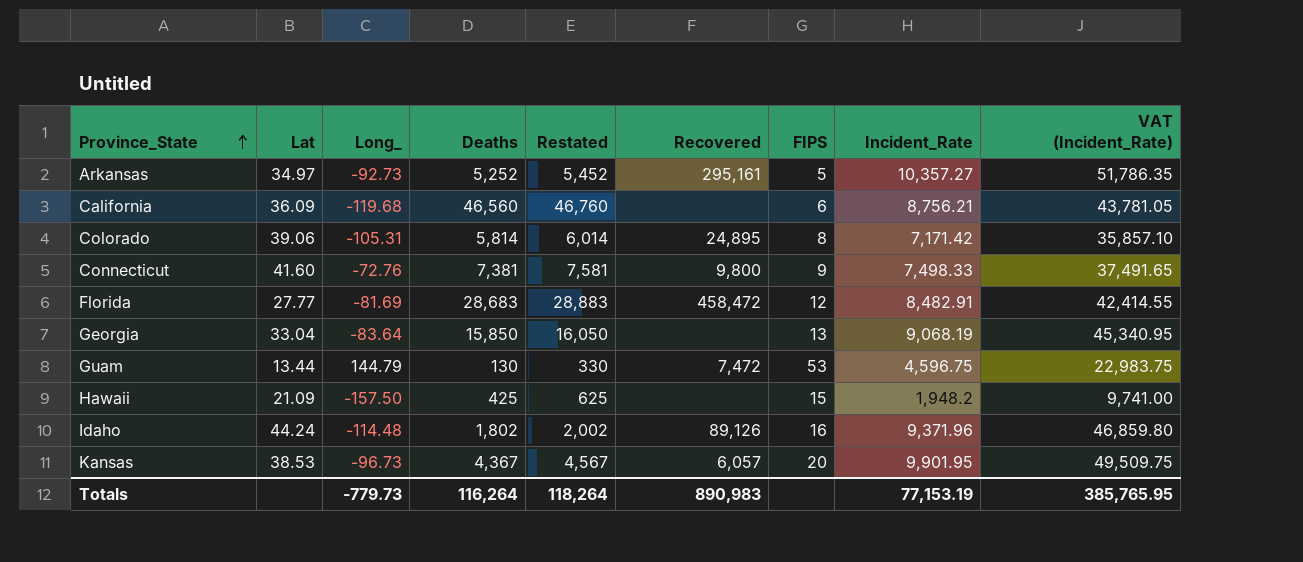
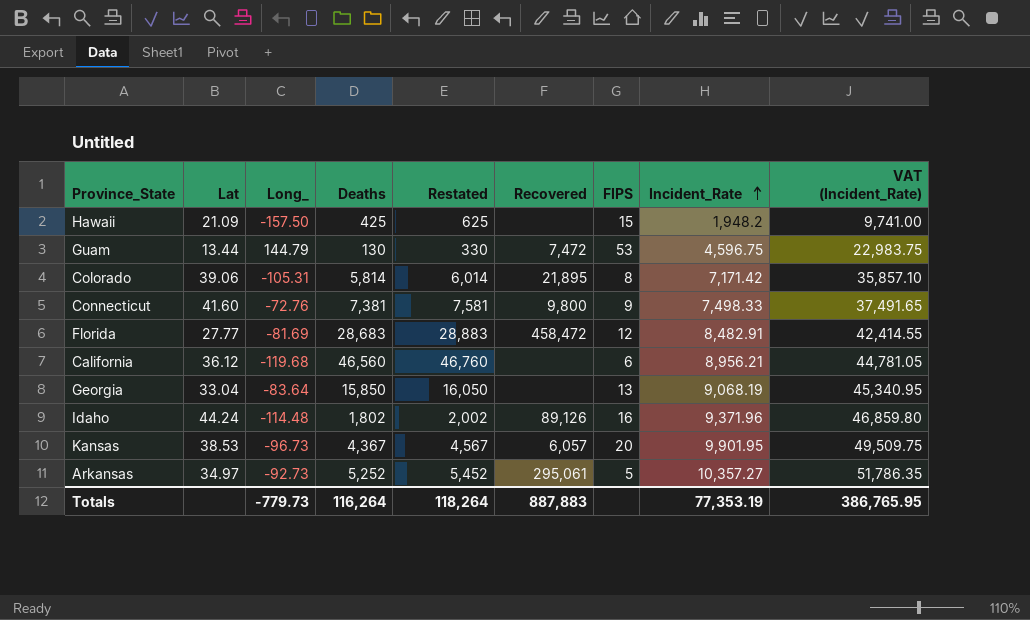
row order: Province_State ascending -> Incident_Rate ascending
Colorado | Recovered: 24,895 -> 21,895
California | Lat: 36.09 -> 36.12
California | Incident_Rate: 8,756.21 -> 8,956.21
California | VAT (Incident_Rate): 43,781.05 -> 44,781.05
Arkansas | Recovered: 295,161 -> 295,061
Totals | Recovered: 890,983 -> 887,883
Totals | Incident_Rate: 77,153.19 -> 77,353.19
Totals | VAT (Incident_Rate): 385,765.95 -> 386,765.95

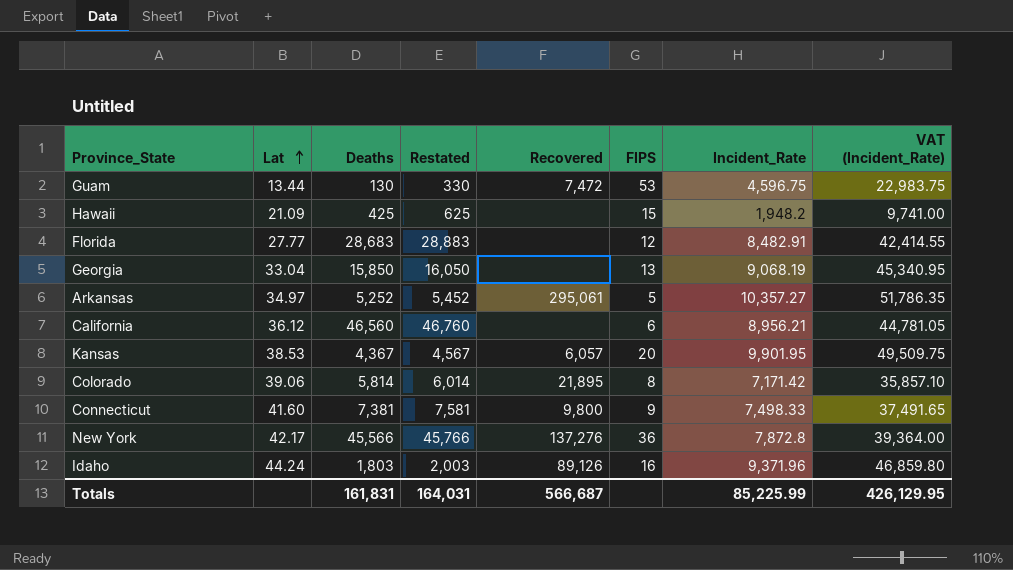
row order: Incident_Rate ascending -> Lat ascending
column Long_ | position: 3 -> none
Florida | Recovered: 458,472 -> none
row New York: none -> 42.17 | 45,566 | 45,766 | 137,276 | 36 | 7,872.8 | 39,364.00
Idaho | Deaths: 1,802 -> 1,803
Idaho | Restated: 2,002 -> 2,003
Totals | Deaths: 116,264 -> 161,831
Totals | Restated: 118,264 -> 164,031
Totals | Recovered: 887,883 -> 566,687
Totals | Incident_Rate: 77,353.19 -> 85,225.99
Totals | VAT (Incident_Rate): 386,765.95 -> 426,129.95

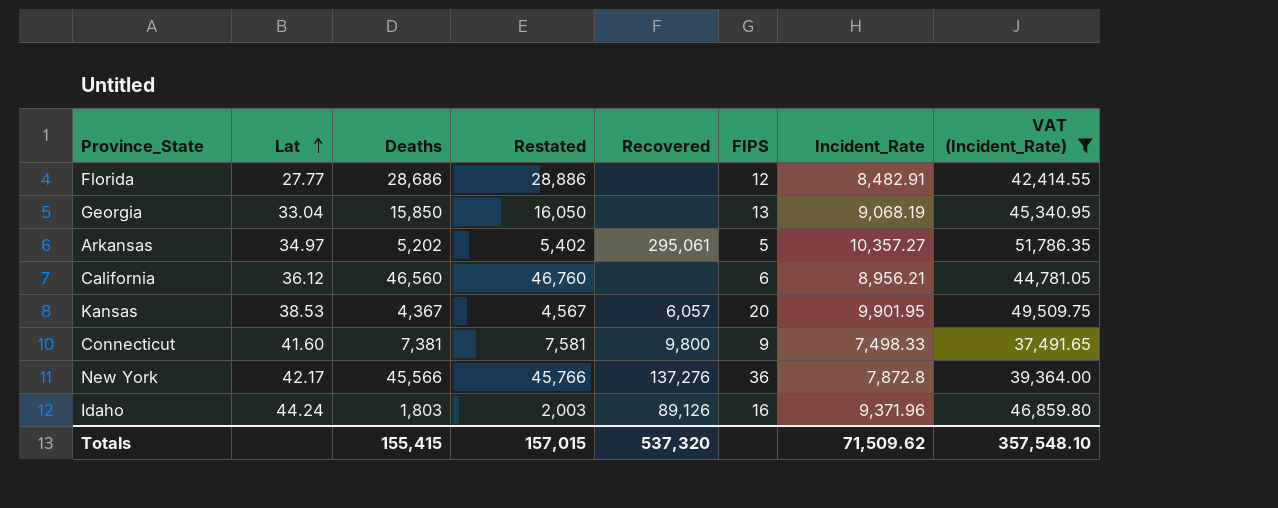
filter: none -> VAT (Incident_Rate) >= 37,491.65
Florida | Deaths: 28,683 -> 28,686
Florida | Restated: 28,883 -> 28,886
Arkansas | Deaths: 5,252 -> 5,202
Arkansas | Restated: 5,452 -> 5,402
Totals | Deaths: 161,831 -> 155,415
Totals | Restated: 164,031 -> 157,015
Totals | Recovered: 566,687 -> 537,320
Totals | Incident_Rate: 85,225.99 -> 71,509.62
Totals | VAT (Incident_Rate): 426,129.95 -> 357,548.10

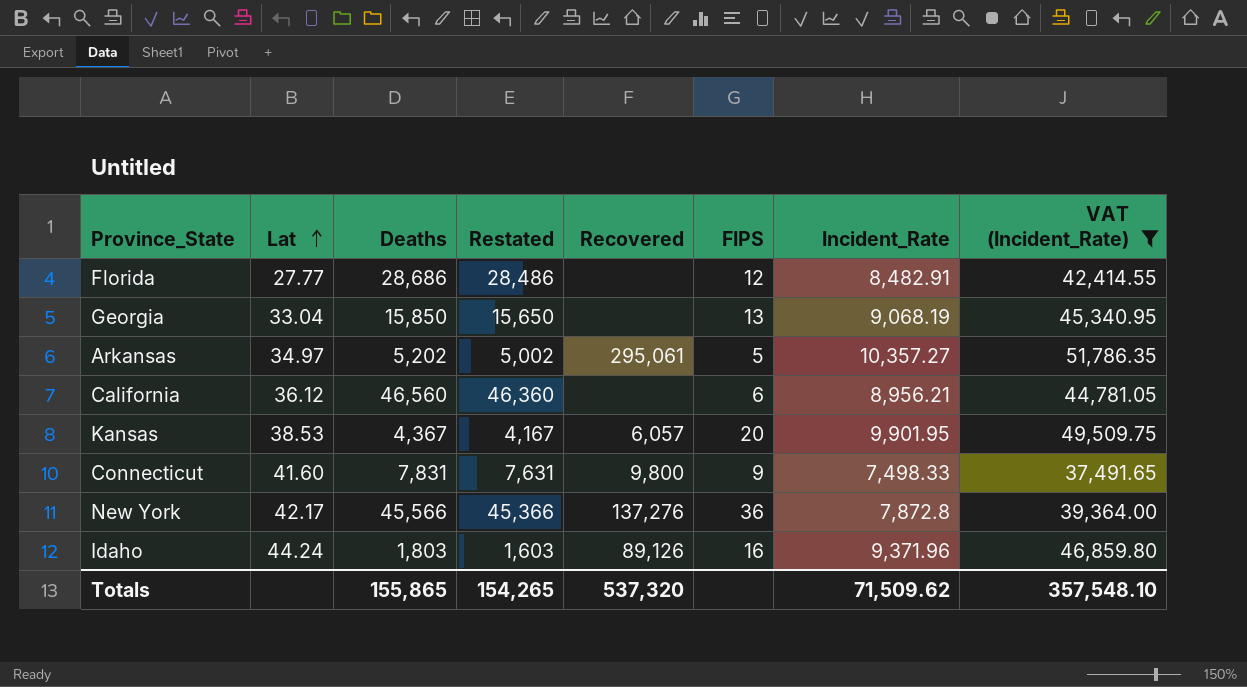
column Restated | formula: [Deaths] + 200 -> [Deaths] - 200
Connecticut | Deaths: 7,381 -> 7,831
Totals | Deaths: 155,415 -> 155,865
Totals | Restated: 157,015 -> 154,265

